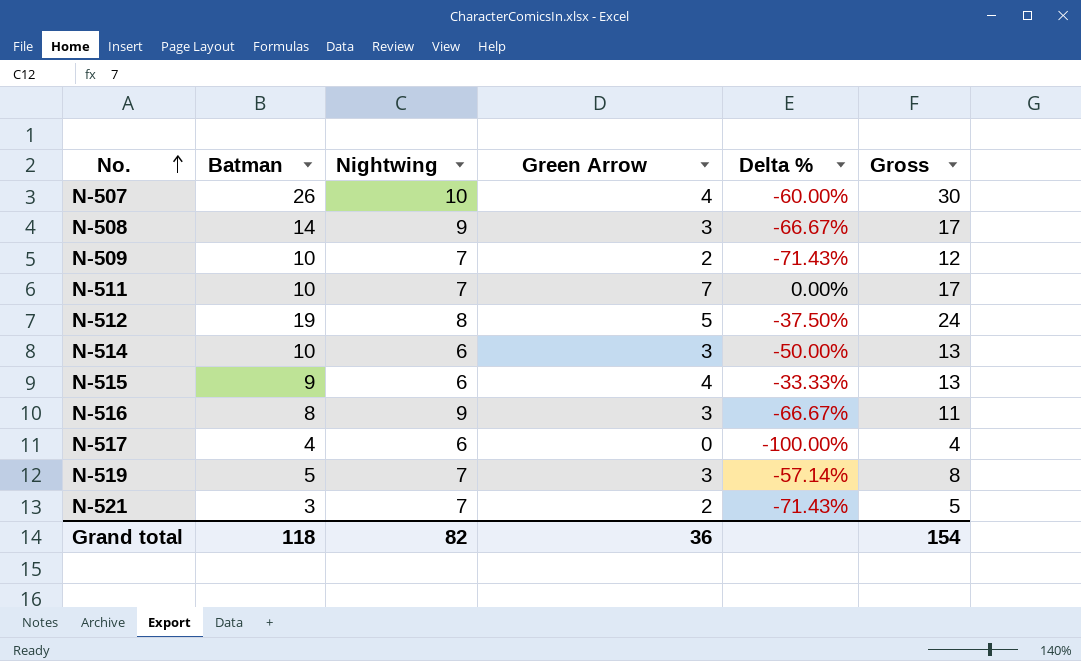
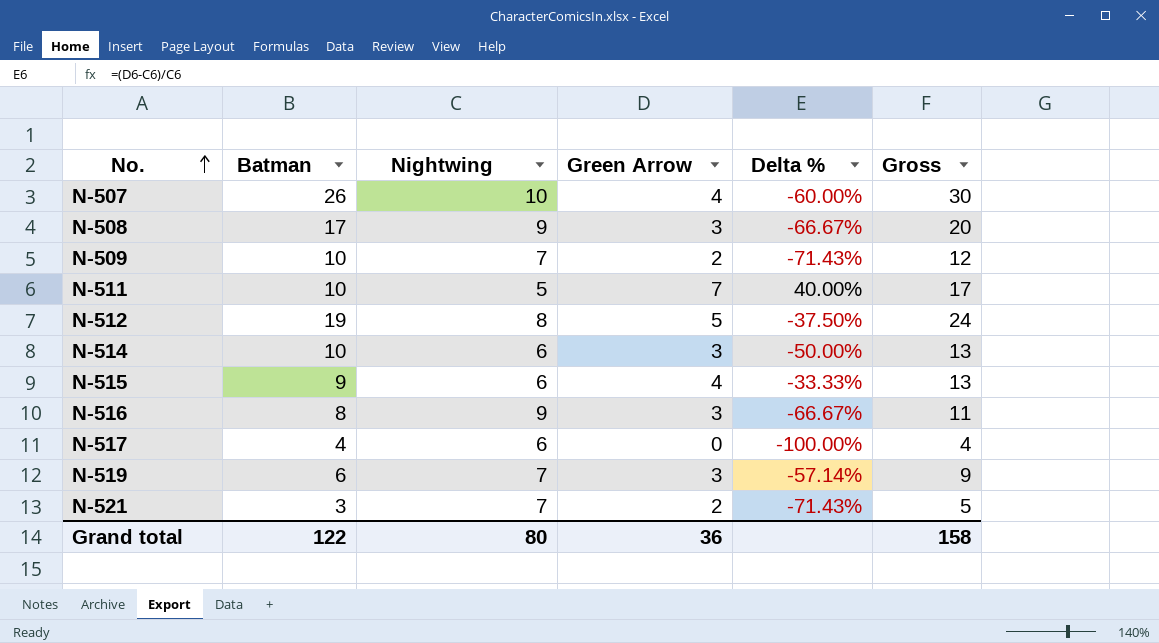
N-508 | Batman: 14 -> 17
N-508 | Gross: 17 -> 20
N-511 | Nightwing: 7 -> 5
N-511 | Delta %: 0.00% -> 40.00%
N-519 | Batman: 5 -> 6
N-519 | Gross: 8 -> 9
Grand total | Batman: 118 -> 122
Grand total | Nightwing: 82 -> 80
Grand total | Gross: 154 -> 158

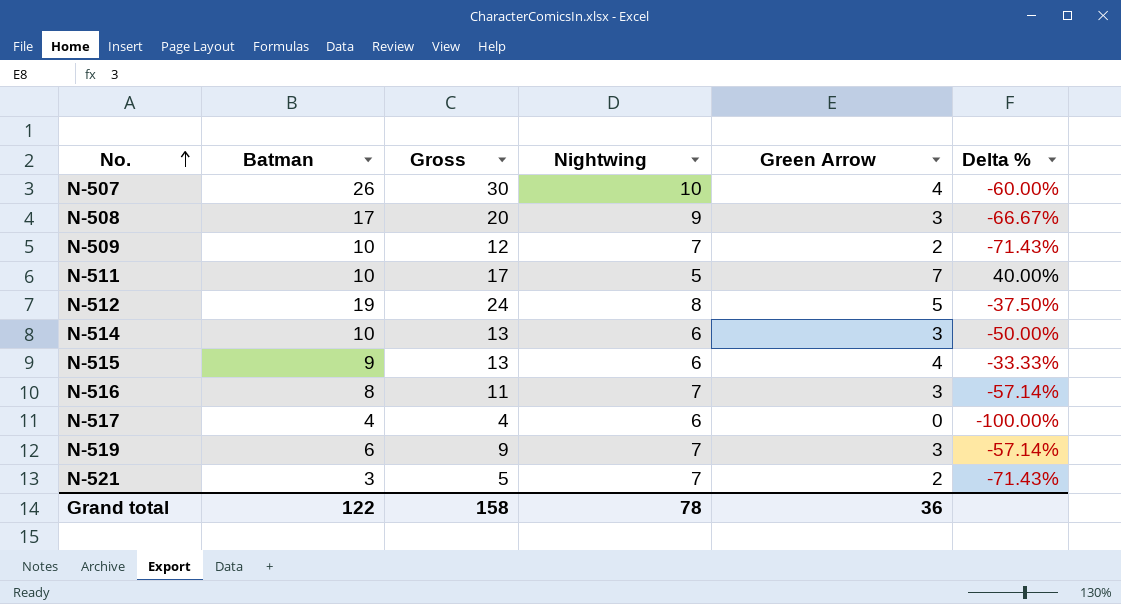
column Gross | position: 6 -> 3
N-516 | Nightwing: 9 -> 7
N-516 | Delta %: -66.67% -> -57.14%
Grand total | Nightwing: 80 -> 78

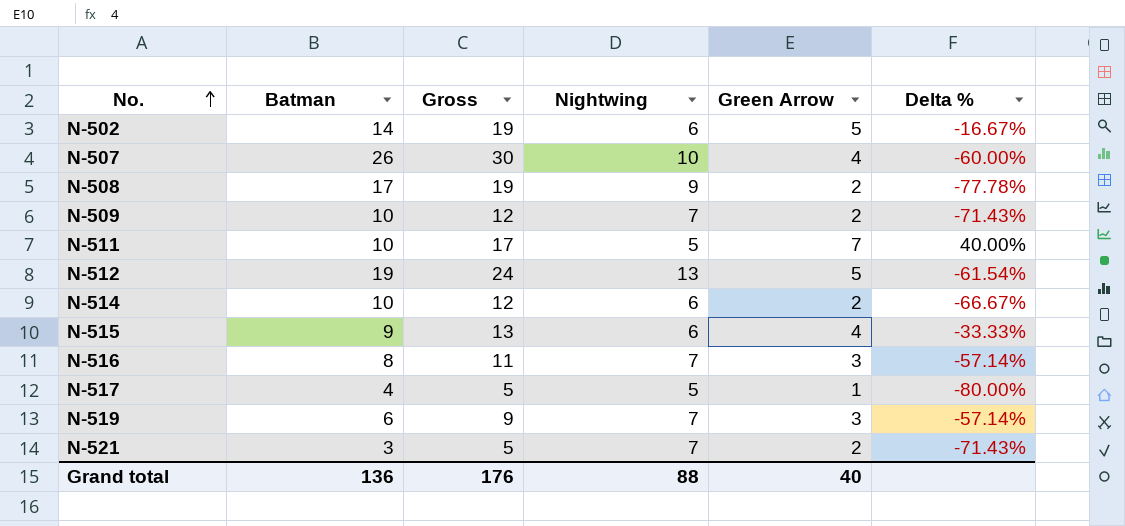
row N-502: none -> 14 | 19 | 6 | 5 | -16.67%
N-508 | Gross: 20 -> 19
N-508 | Green Arrow: 3 -> 2
N-508 | Delta %: -66.67% -> -77.78%
N-512 | Nightwing: 8 -> 13
N-512 | Delta %: -37.50% -> -61.54%
N-514 | Gross: 13 -> 12
N-514 | Green Arrow: 3 -> 2
N-514 | Delta %: -50.00% -> -66.67%
N-517 | Gross: 4 -> 5
N-517 | Nightwing: 6 -> 5
N-517 | Green Arrow: 0 -> 1
N-517 | Delta %: -100.00% -> -80.00%
Grand total | Batman: 122 -> 136
Grand total | Gross: 158 -> 176
Grand total | Nightwing: 78 -> 88
Grand total | Green Arrow: 36 -> 40

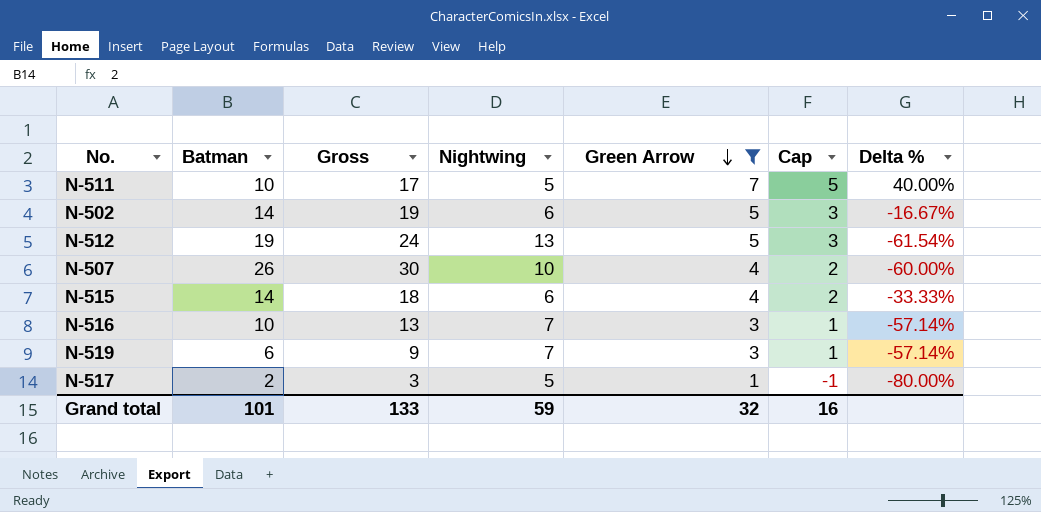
filter: none -> Green Arrow != 2
row order: No. ascending -> Green Arrow descending
column Cap | formula: none -> [Green Arrow] - 2
N-515 | Batman: 9 -> 14
N-515 | Gross: 13 -> 18
N-516 | Batman: 8 -> 10
N-516 | Gross: 11 -> 13
N-517 | Batman: 4 -> 2
N-517 | Gross: 5 -> 3
Grand total | Batman: 136 -> 101
Grand total | Gross: 176 -> 133
Grand total | Nightwing: 88 -> 59
Grand total | Green Arrow: 40 -> 32

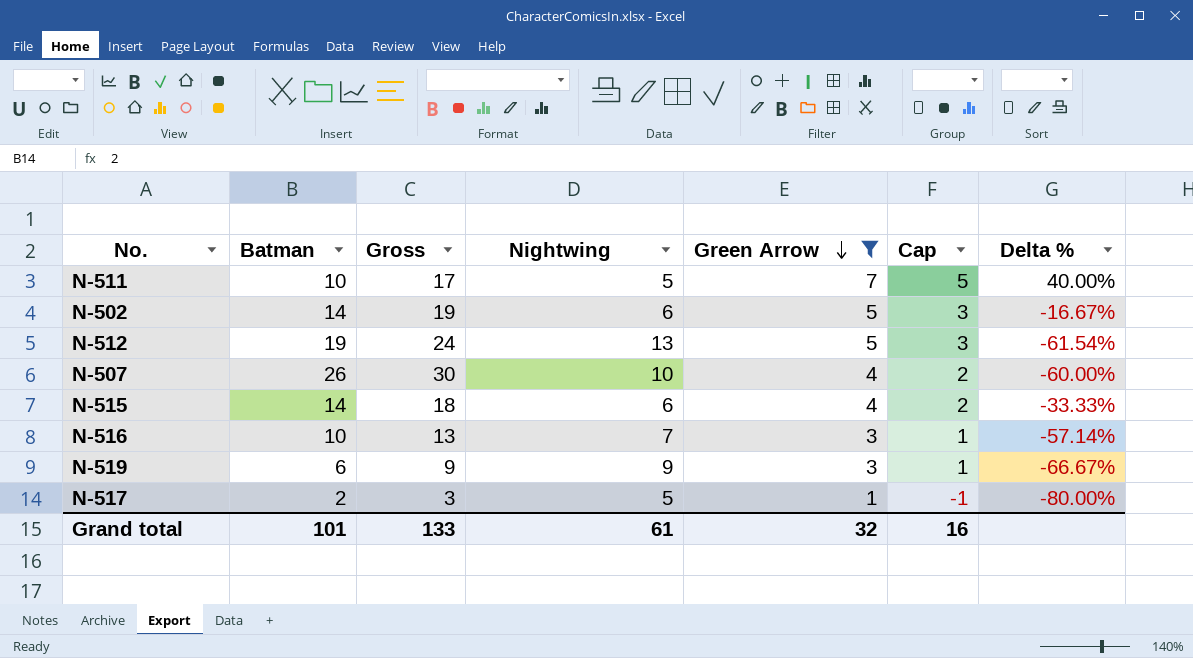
N-519 | Nightwing: 7 -> 9
N-519 | Delta %: -57.14% -> -66.67%
Grand total | Nightwing: 59 -> 61

